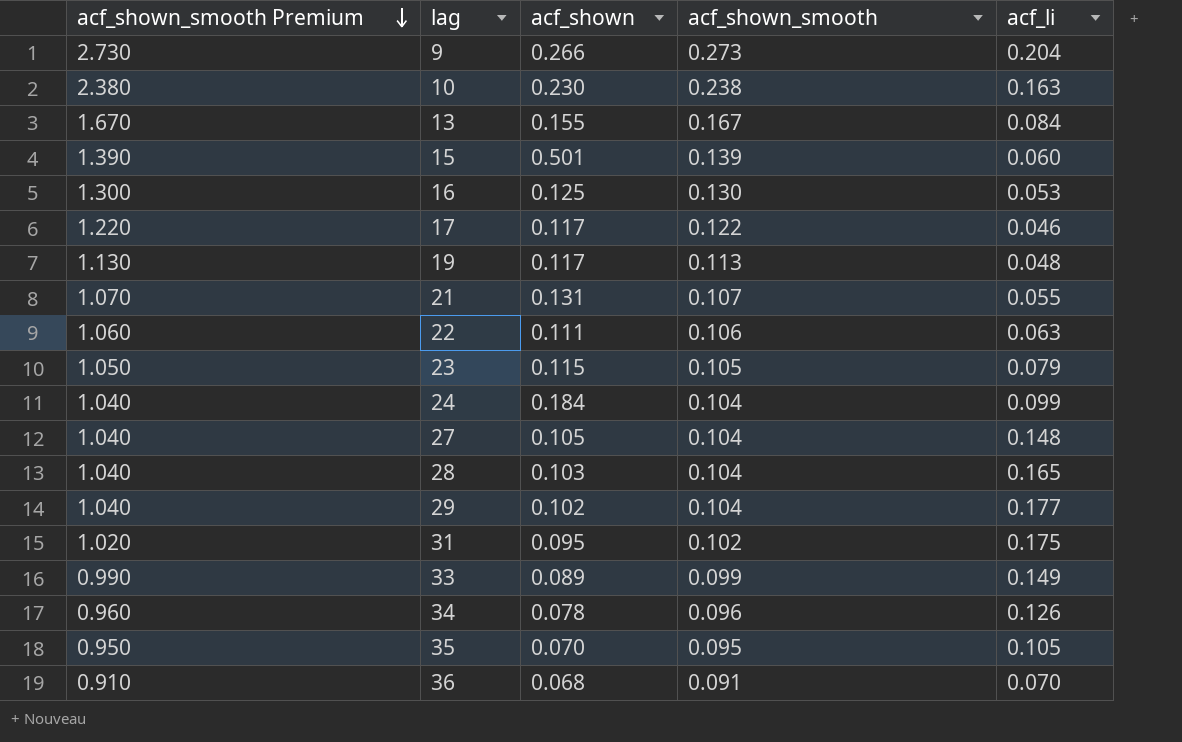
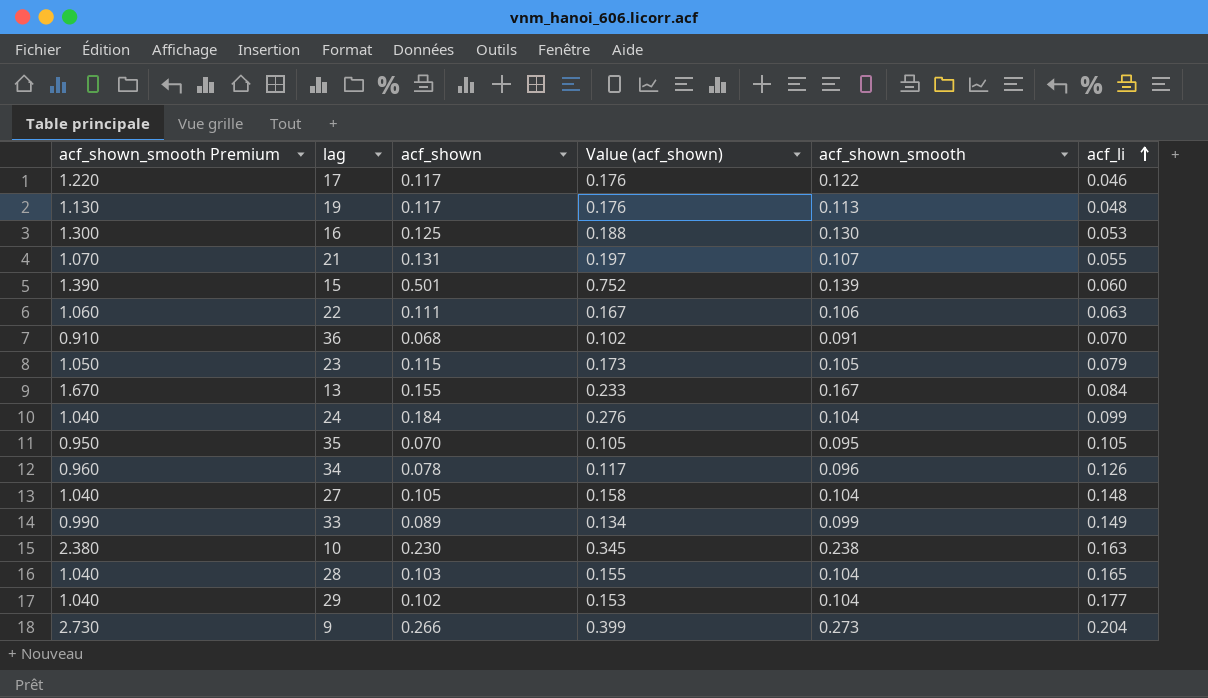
row order: acf_shown_smooth Premium descending -> acf_li ascending
column Value (acf_shown) | formula: none -> [acf_shown] * 1.5
row 31: 1.020 | 0.095 | 0.102 | 0.175 -> none

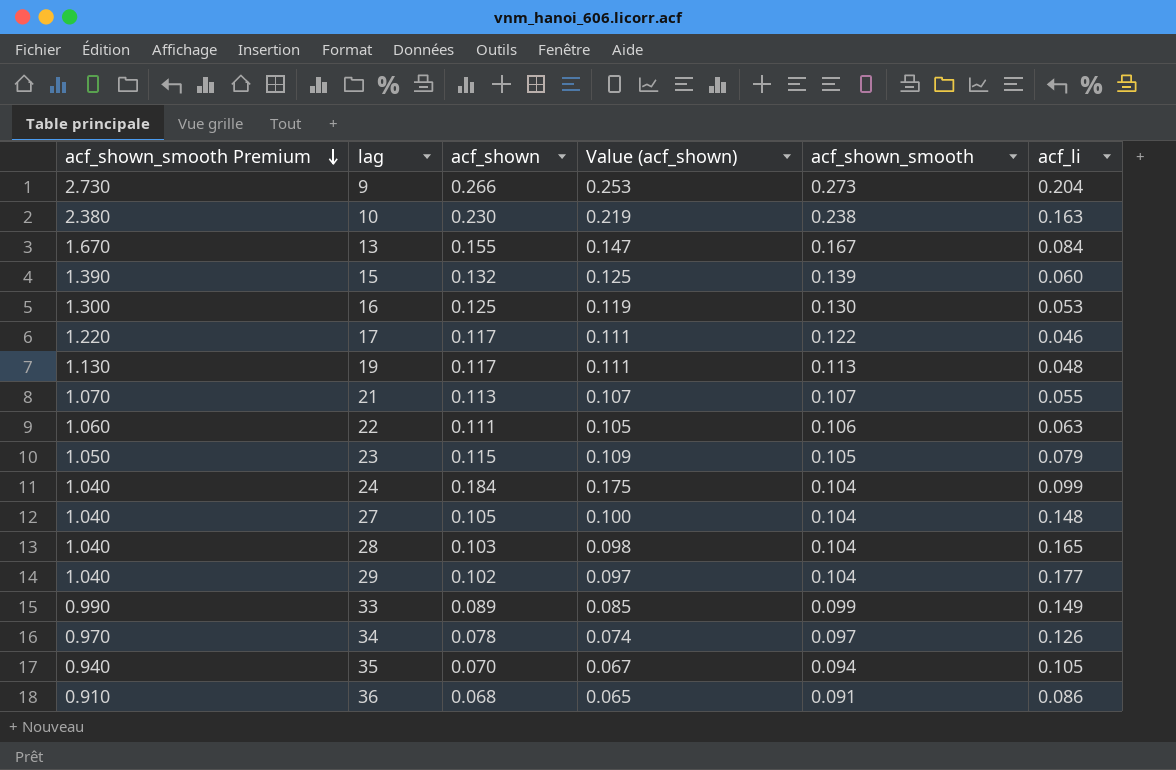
row order: acf_li ascending -> acf_shown_smooth Premium descending
column Value (acf_shown) | formula: [acf_shown] * 1.5 -> [acf_shown] * 0.95
15 | acf_shown: 0.501 -> 0.132
21 | acf_shown: 0.131 -> 0.113
34 | acf_shown_smooth Premium: 0.960 -> 0.970
34 | acf_shown_smooth: 0.096 -> 0.097
35 | acf_shown_smooth Premium: 0.950 -> 0.940
35 | acf_shown_smooth: 0.095 -> 0.094
36 | acf_li: 0.070 -> 0.086

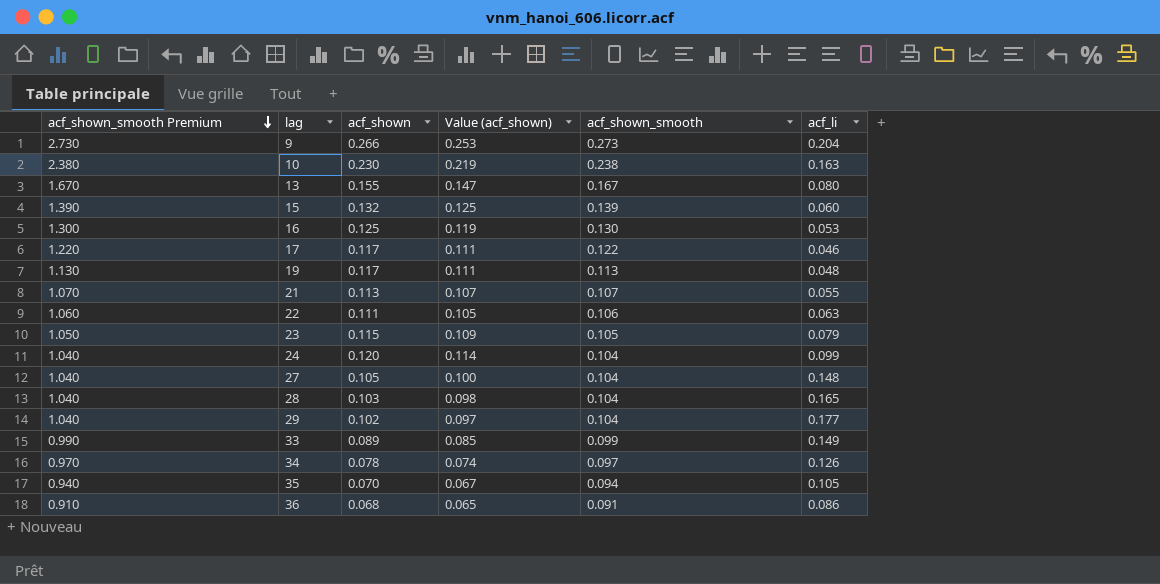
13 | acf_li: 0.084 -> 0.080
24 | acf_shown: 0.184 -> 0.120
24 | Value (acf_shown): 0.175 -> 0.114

